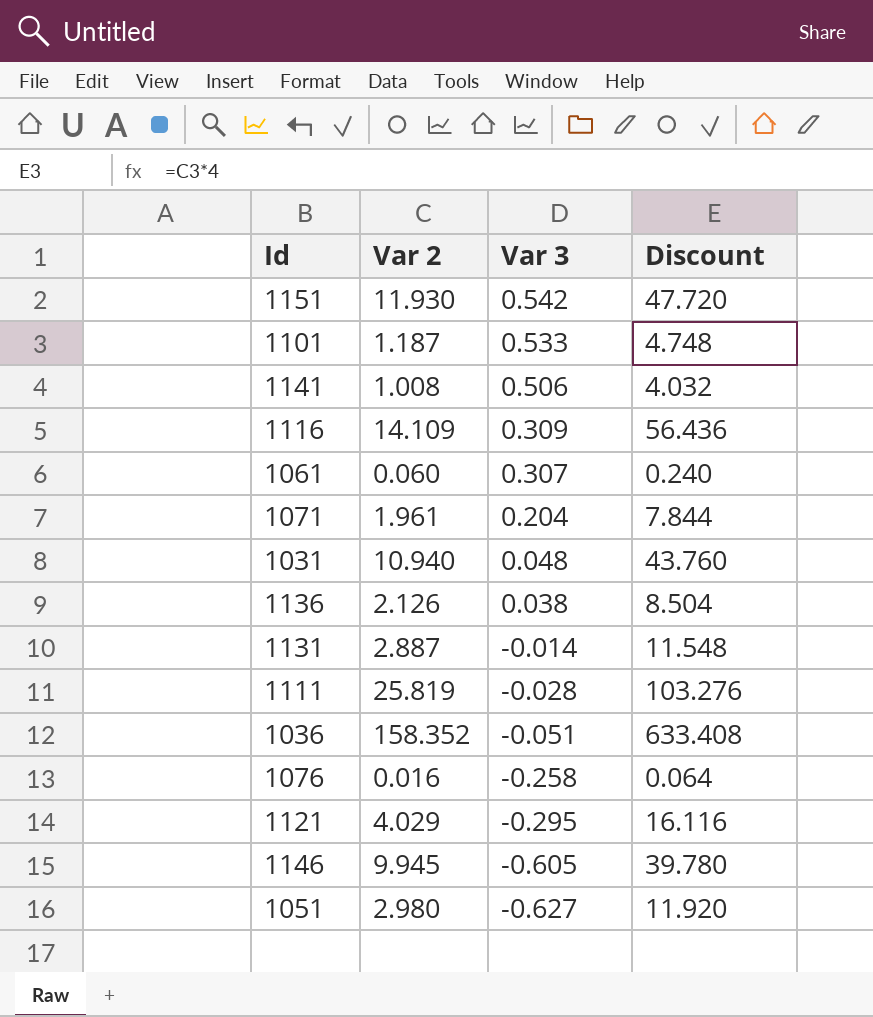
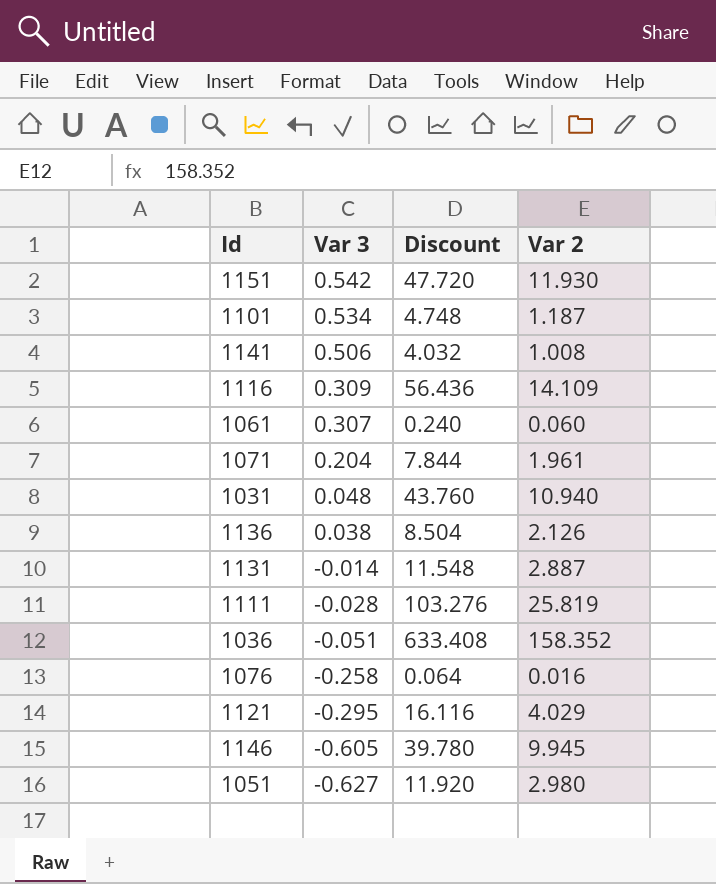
column Var 2 | position: 2 -> 4
1101 | Var 3: 0.533 -> 0.534

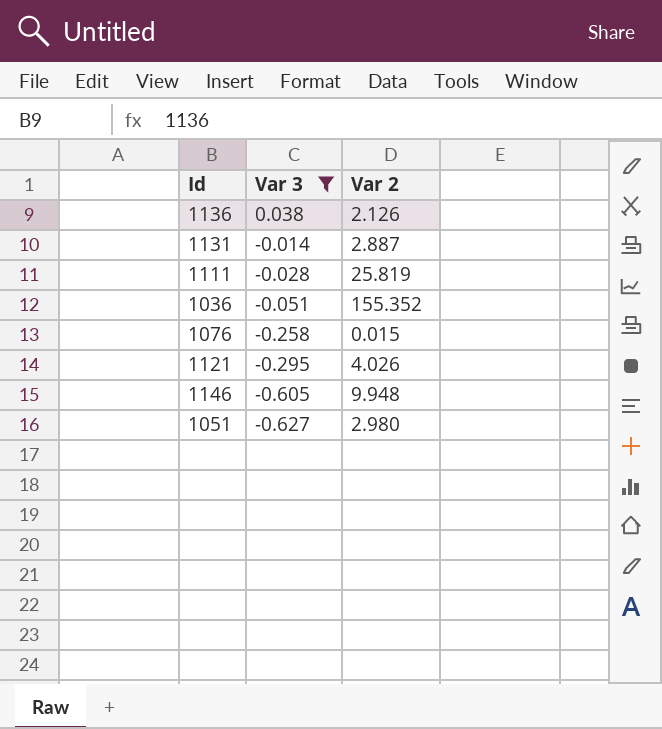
filter: none -> Var 3 <= 0.038
column Discount | formula: [Var 2] * 4 -> none
1036 | Var 2: 158.352 -> 155.352
1076 | Var 2: 0.016 -> 0.015
1121 | Var 2: 4.029 -> 4.026
1146 | Var 2: 9.945 -> 9.948

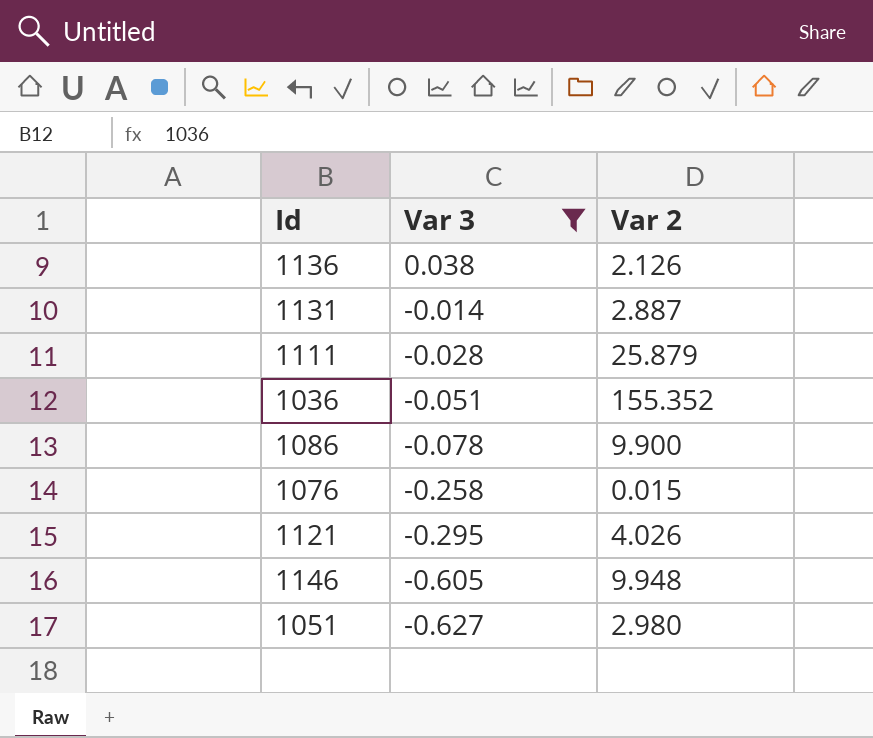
1111 | Var 2: 25.819 -> 25.879
row 1086: none -> -0.078 | 9.900

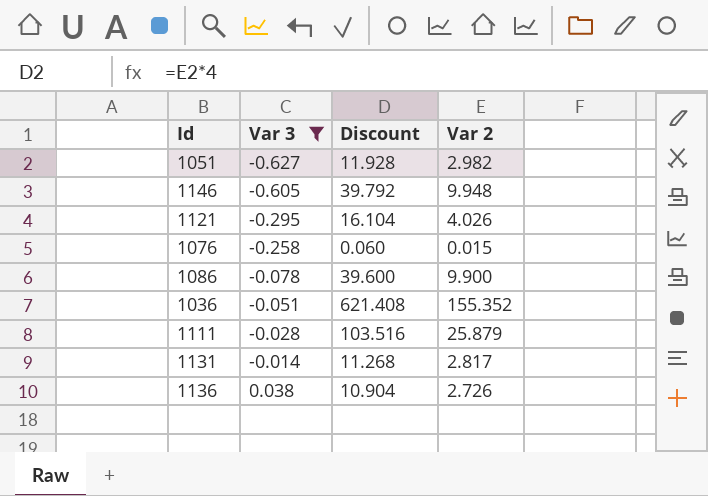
row order: Var 3 descending -> Var 3 ascending
column Discount | formula: none -> [Var 2] * 4
1051 | Var 2: 2.980 -> 2.982
1131 | Var 2: 2.887 -> 2.817
1136 | Var 2: 2.126 -> 2.726

